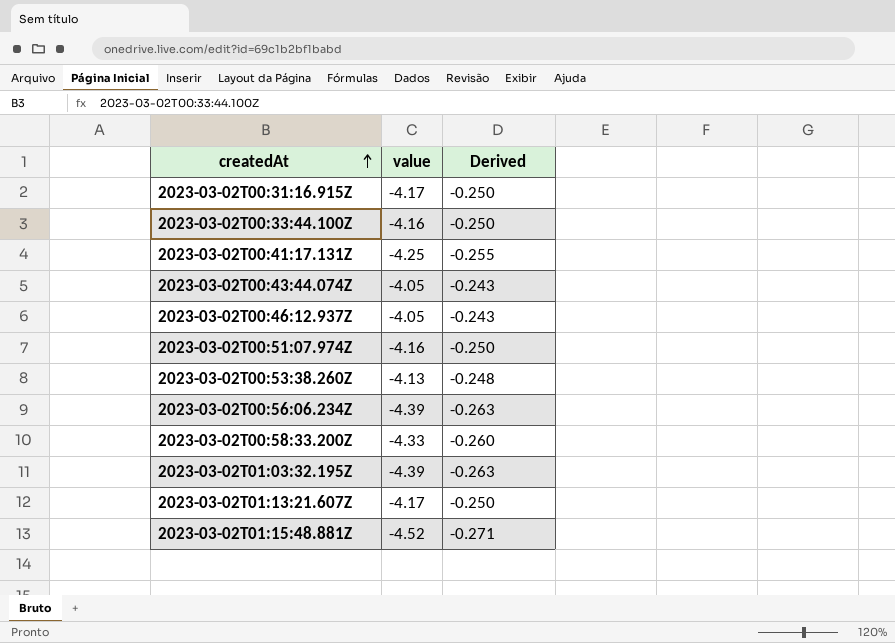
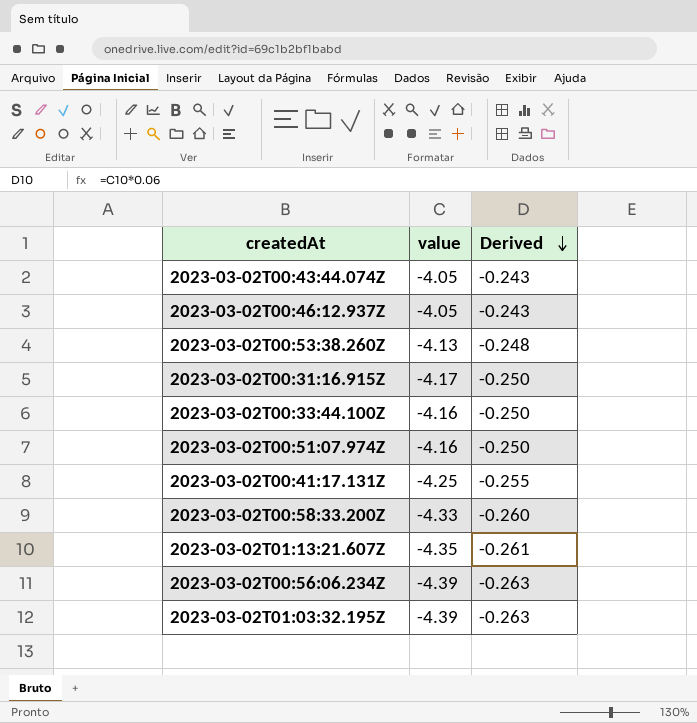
row order: createdAt ascending -> Derived descending
row 2023-03-02T01:15:48.881Z: -4.52 | -0.271 -> none
2023-03-02T01:13:21.607Z | value: -4.17 -> -4.35
2023-03-02T01:13:21.607Z | Derived: -0.250 -> -0.261

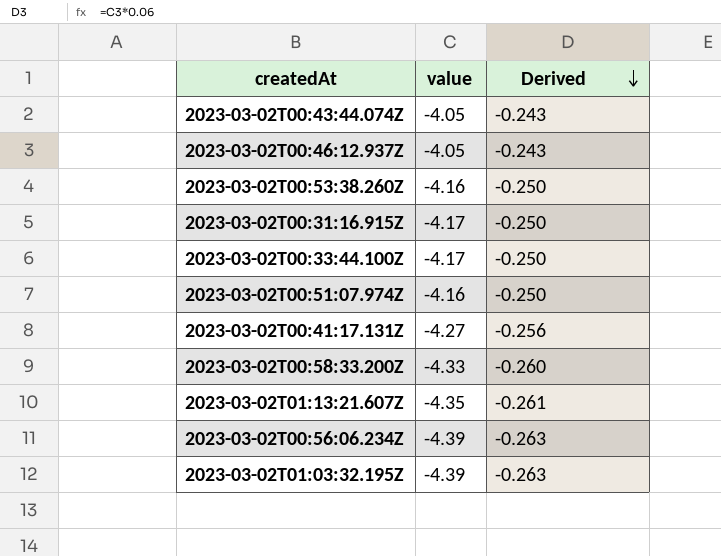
2023-03-02T00:53:38.260Z | value: -4.13 -> -4.16
2023-03-02T00:53:38.260Z | Derived: -0.248 -> -0.250
2023-03-02T00:33:44.100Z | value: -4.16 -> -4.17
2023-03-02T00:41:17.131Z | value: -4.25 -> -4.27
2023-03-02T00:41:17.131Z | Derived: -0.255 -> -0.256

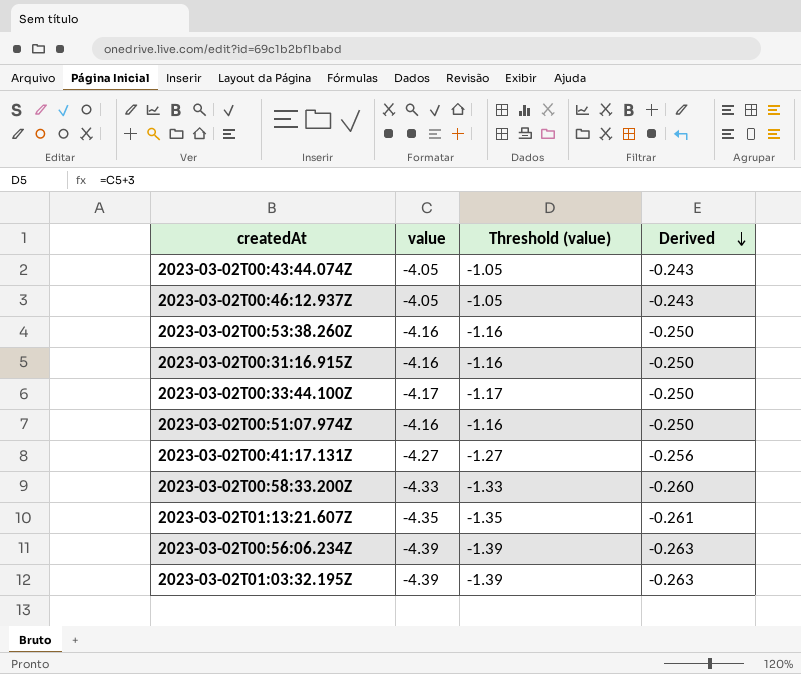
column Threshold (value) | formula: none -> [value] + 3
2023-03-02T00:31:16.915Z | value: -4.17 -> -4.16

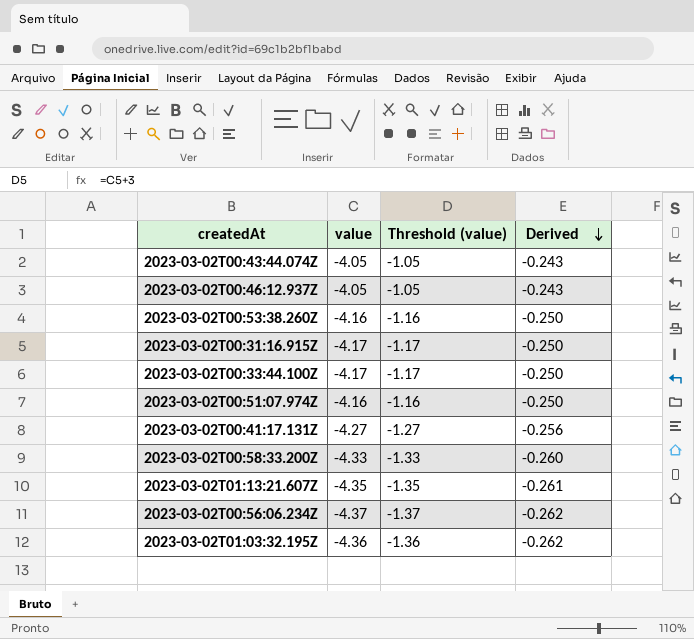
2023-03-02T00:31:16.915Z | value: -4.16 -> -4.17
2023-03-02T00:31:16.915Z | Threshold (value): -1.16 -> -1.17
2023-03-02T00:56:06.234Z | value: -4.39 -> -4.37
2023-03-02T00:56:06.234Z | Threshold (value): -1.39 -> -1.37
2023-03-02T00:56:06.234Z | Derived: -0.263 -> -0.262
2023-03-02T01:03:32.195Z | value: -4.39 -> -4.36
2023-03-02T01:03:32.195Z | Threshold (value): -1.39 -> -1.36
2023-03-02T01:03:32.195Z | Derived: -0.263 -> -0.262

